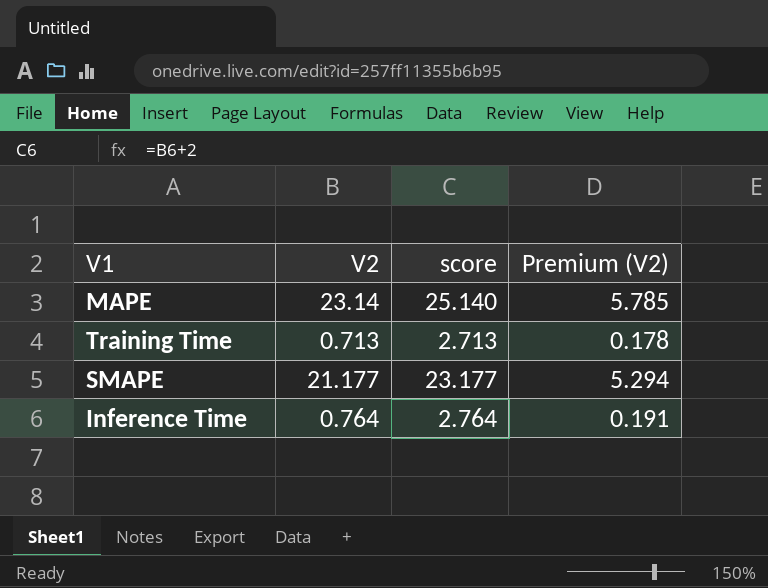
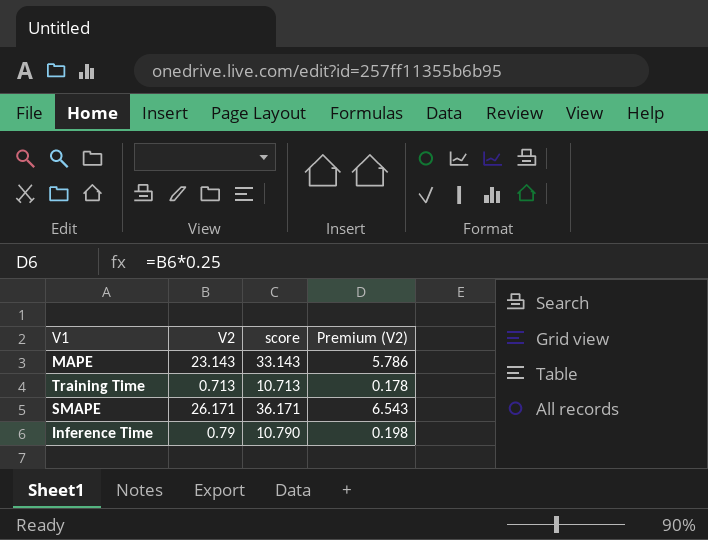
column score | formula: [V2] + 2 -> [V2] + 10
MAPE | V2: 23.14 -> 23.143
MAPE | Premium (V2): 5.785 -> 5.786
SMAPE | V2: 21.177 -> 26.171
SMAPE | Premium (V2): 5.294 -> 6.543
Inference Time | V2: 0.764 -> 0.79
Inference Time | Premium (V2): 0.191 -> 0.198

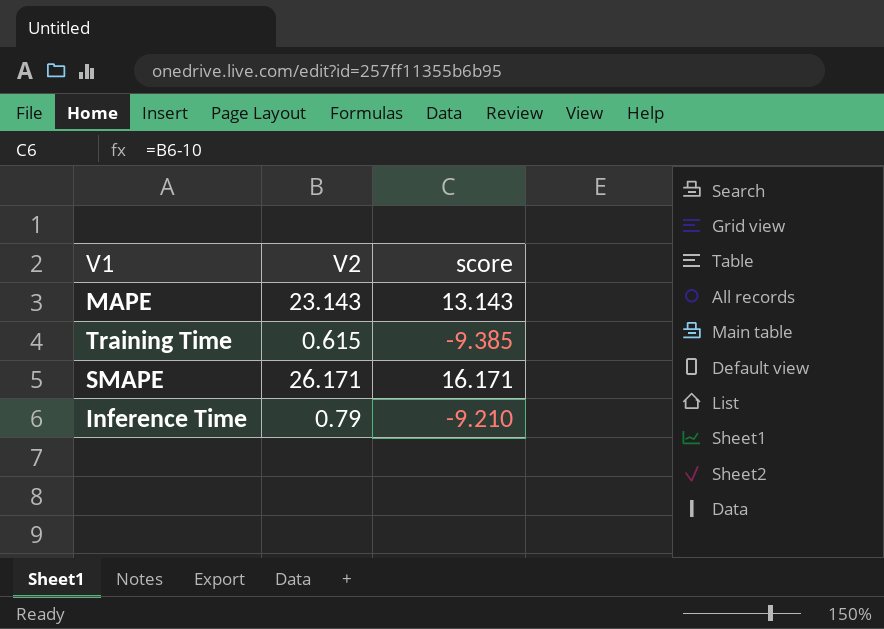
column Premium (V2) | formula: [V2] * 0.25 -> none
column score | formula: [V2] + 10 -> [V2] - 10
Training Time | V2: 0.713 -> 0.615

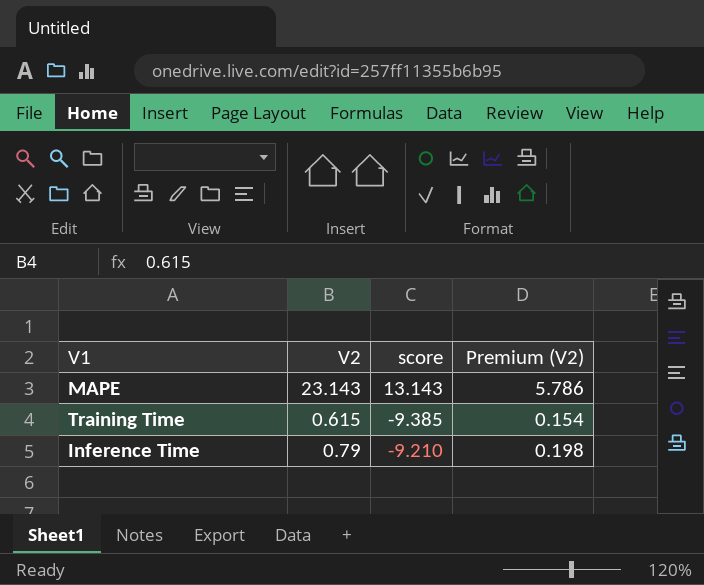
column Premium (V2) | formula: none -> [V2] * 0.25
row SMAPE: 26.171 | 16.171 -> none

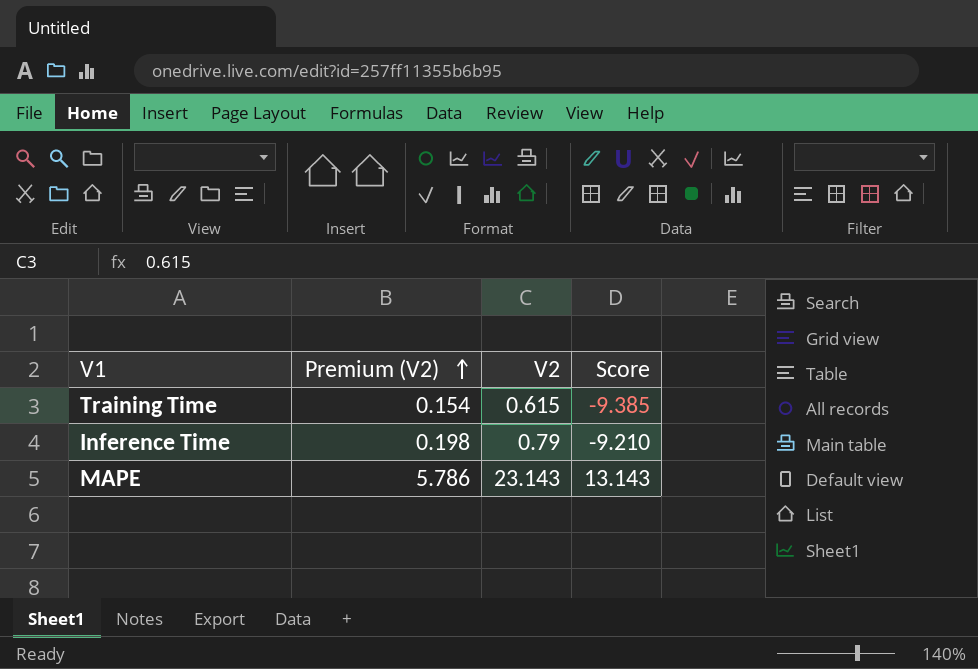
row order: none -> Premium (V2) ascending
column Premium (V2) | position: 4 -> 2
column name: score -> Score

